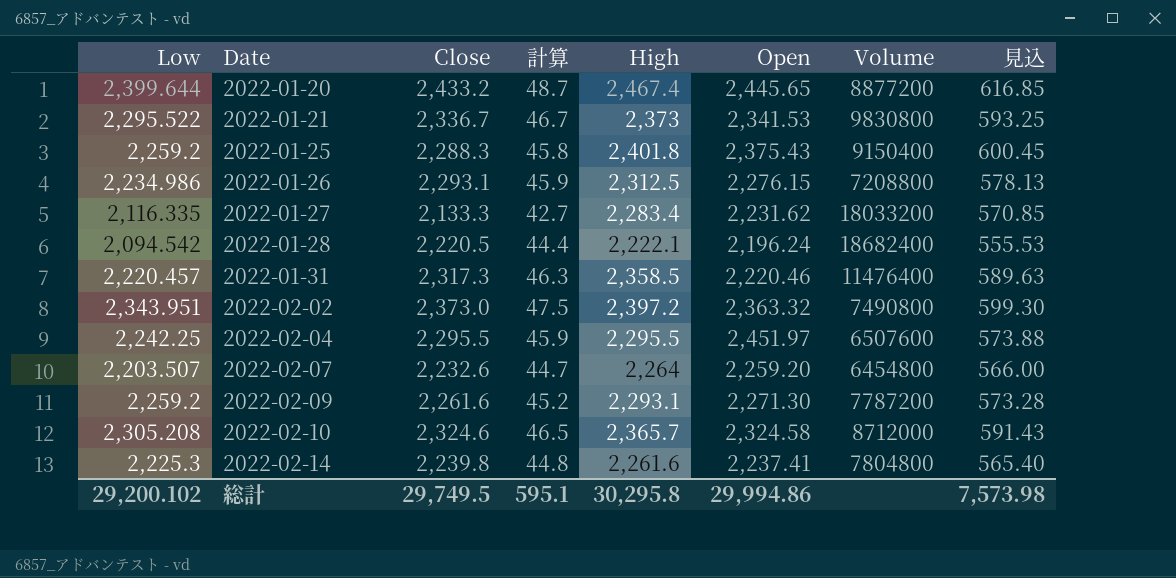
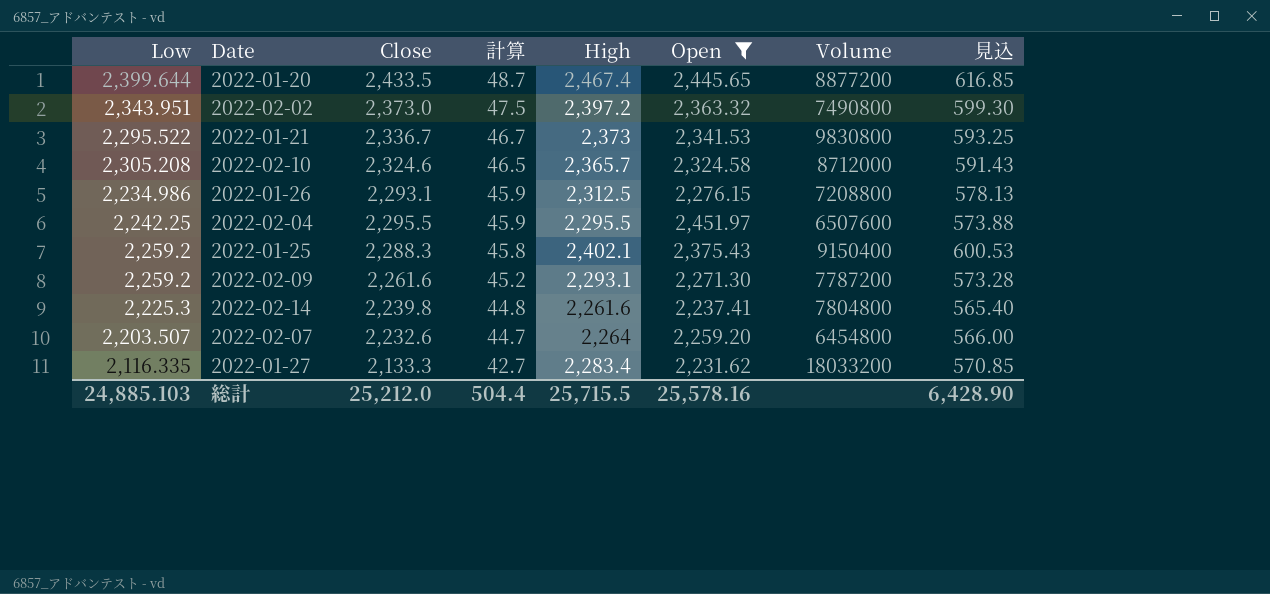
filter: none -> Open >= 2,231.62
row order: Date ascending -> 計算 descending
2022-01-20 | Close: 2,433.2 -> 2,433.5
2022-01-25 | High: 2,401.8 -> 2,402.1
2022-01-25 | 見込: 600.45 -> 600.53
総計 | Low: 29,200.102 -> 24,885.103
総計 | Close: 29,749.5 -> 25,212.0
総計 | 計算: 595.1 -> 504.4
総計 | High: 30,295.8 -> 25,715.5
総計 | Open: 29,994.86 -> 25,578.16
総計 | 見込: 7,573.98 -> 6,428.90

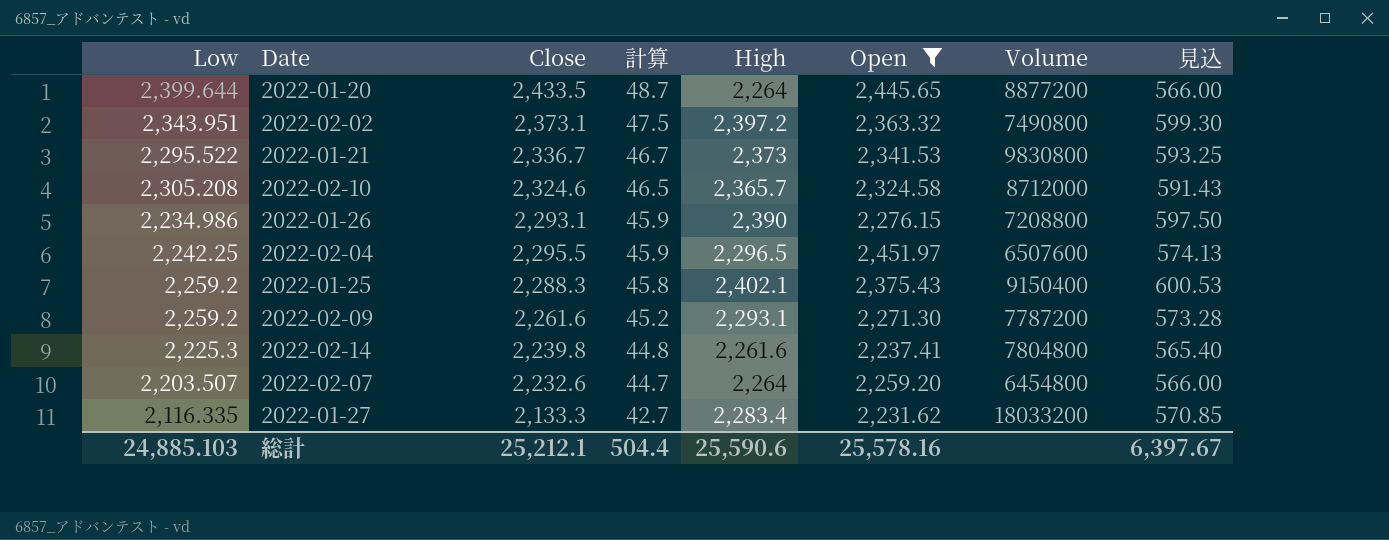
2022-01-20 | High: 2,467.4 -> 2,264
2022-01-20 | 見込: 616.85 -> 566.00
2022-02-02 | Close: 2,373.0 -> 2,373.1
2022-01-26 | High: 2,312.5 -> 2,390
2022-01-26 | 見込: 578.13 -> 597.50
2022-02-04 | High: 2,295.5 -> 2,296.5
2022-02-04 | 見込: 573.88 -> 574.13
総計 | Close: 25,212.0 -> 25,212.1
総計 | High: 25,715.5 -> 25,590.6
総計 | 見込: 6,428.90 -> 6,397.67

